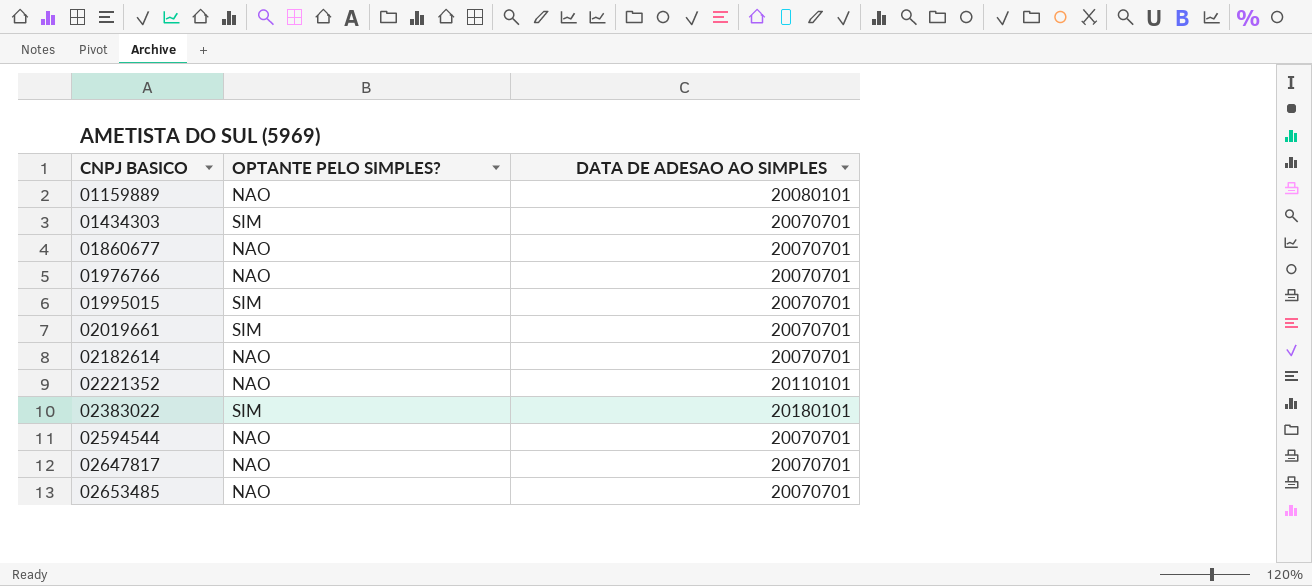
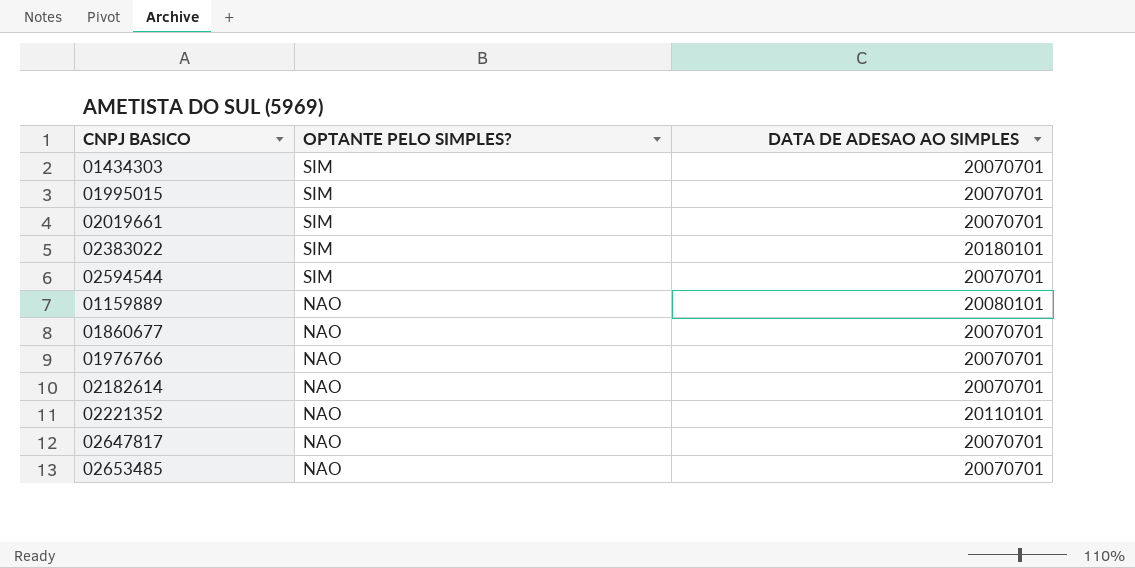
row order: CNPJ BASICO ascending -> OPTANTE PELO SIMPLES? descending
02594544 | OPTANTE PELO SIMPLES?: NAO -> SIM

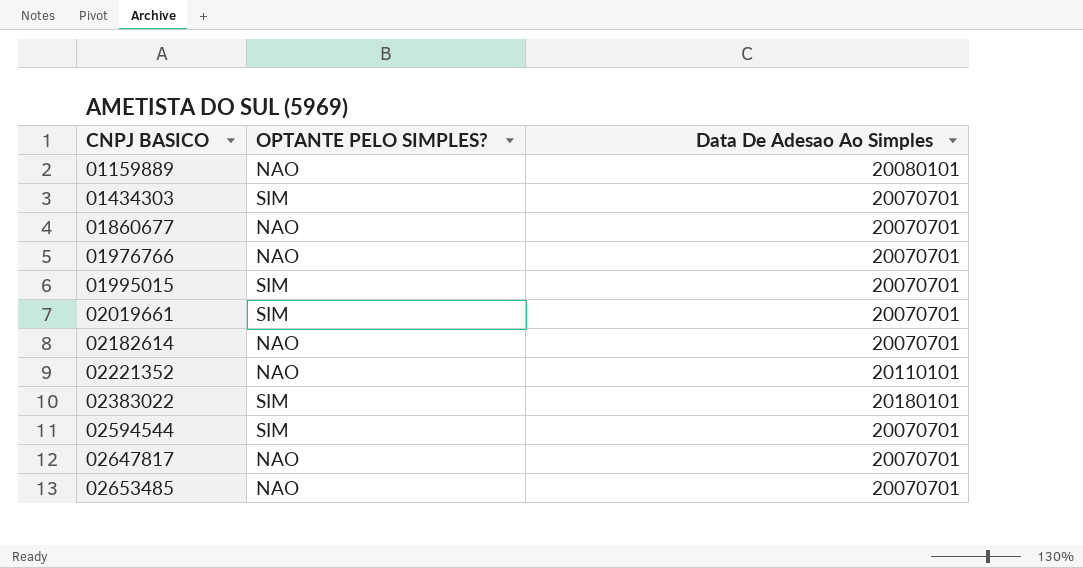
row order: OPTANTE PELO SIMPLES? descending -> CNPJ BASICO ascending
column name: DATA DE ADESAO AO SIMPLES -> Data De Adesao Ao Simples

